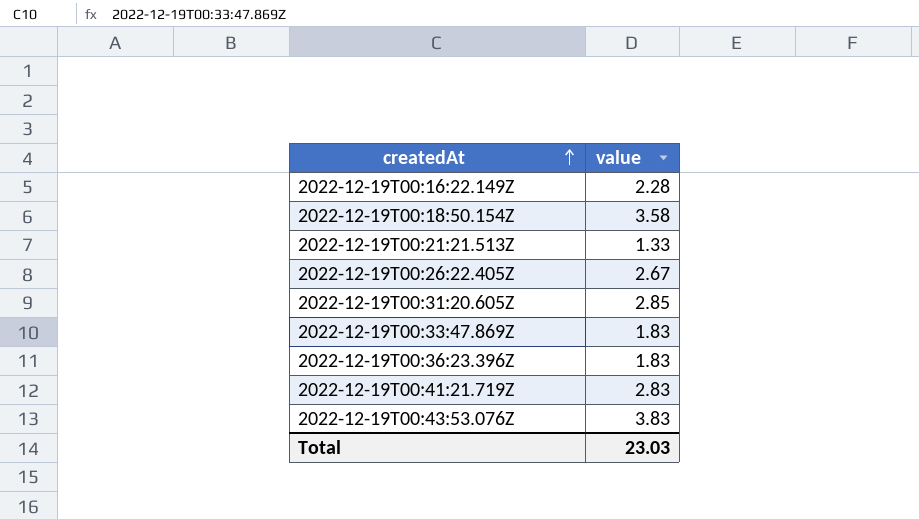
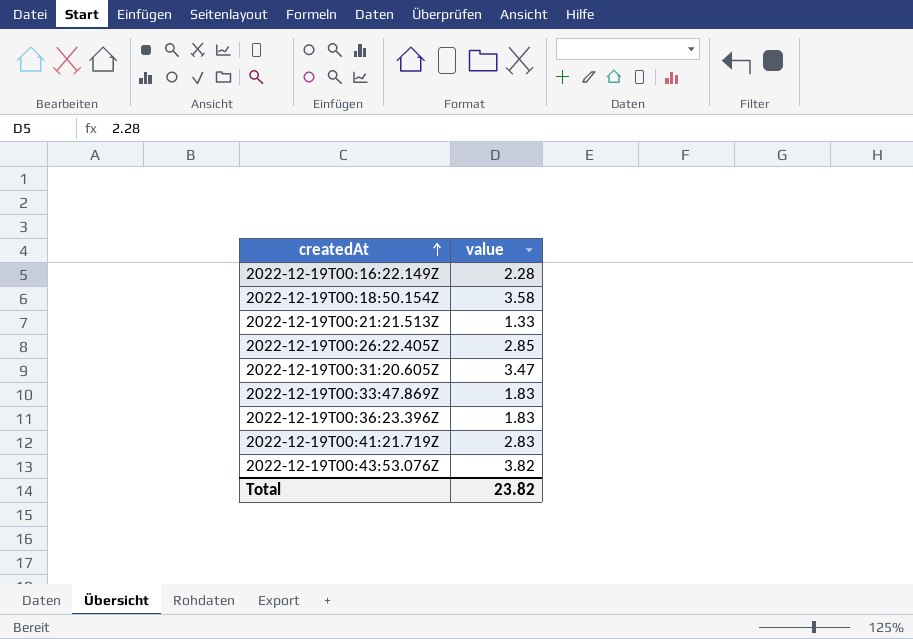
2022-12-19T00:26:22.405Z | value: 2.67 -> 2.85
2022-12-19T00:31:20.605Z | value: 2.85 -> 3.47
2022-12-19T00:43:53.076Z | value: 3.83 -> 3.82
Total | value: 23.03 -> 23.82

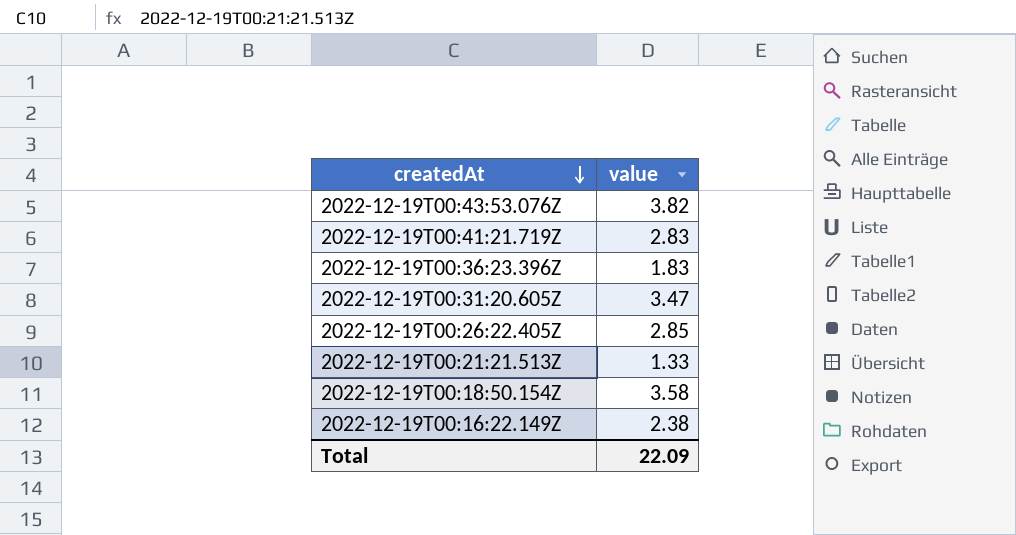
row order: createdAt ascending -> createdAt descending
row 2022-12-19T00:33:47.869Z: 1.83 -> none
2022-12-19T00:16:22.149Z | value: 2.28 -> 2.38
Total | value: 23.82 -> 22.09

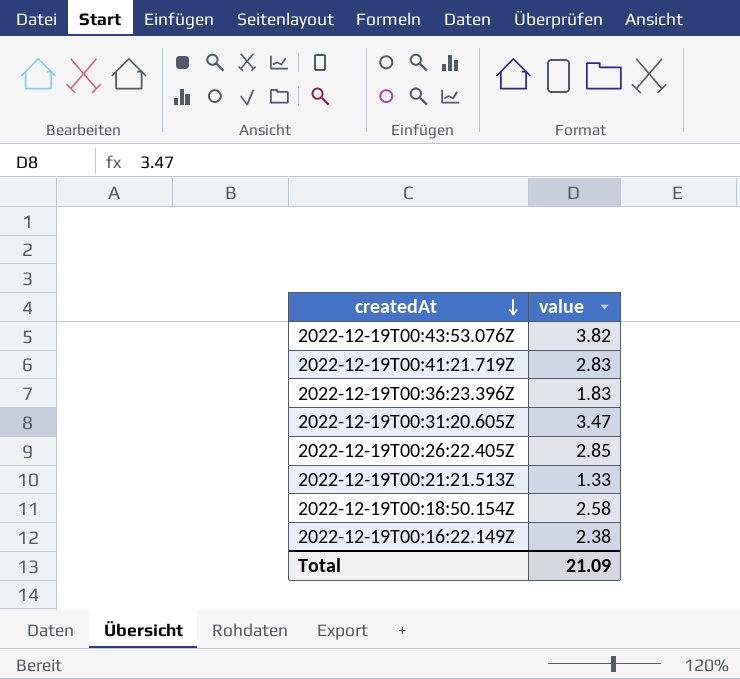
2022-12-19T00:18:50.154Z | value: 3.58 -> 2.58
Total | value: 22.09 -> 21.09

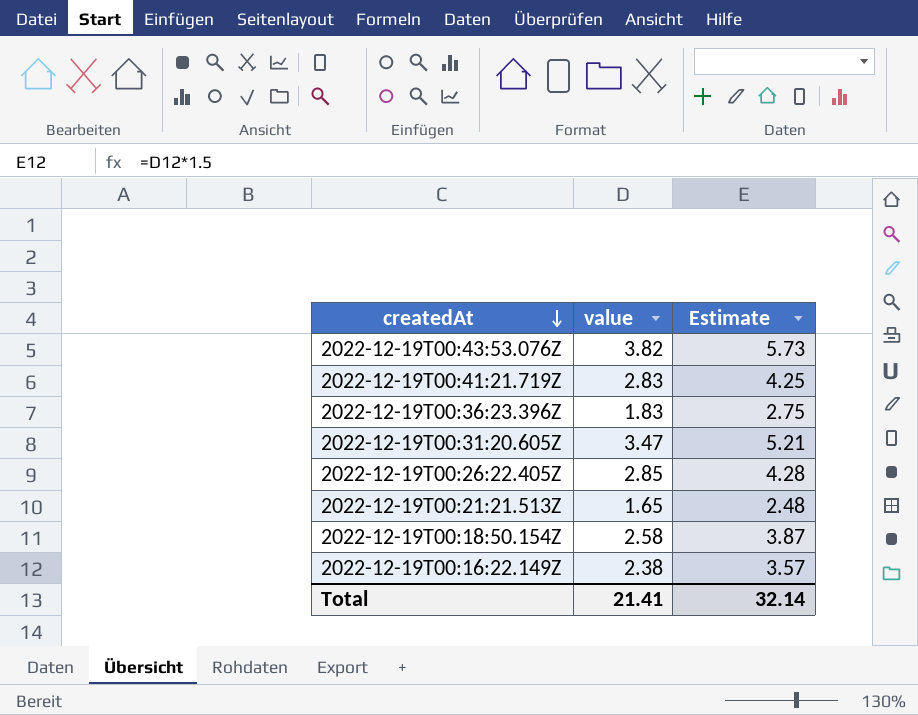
column Estimate | formula: none -> [value] * 1.5
2022-12-19T00:21:21.513Z | value: 1.33 -> 1.65
Total | value: 21.09 -> 21.41

